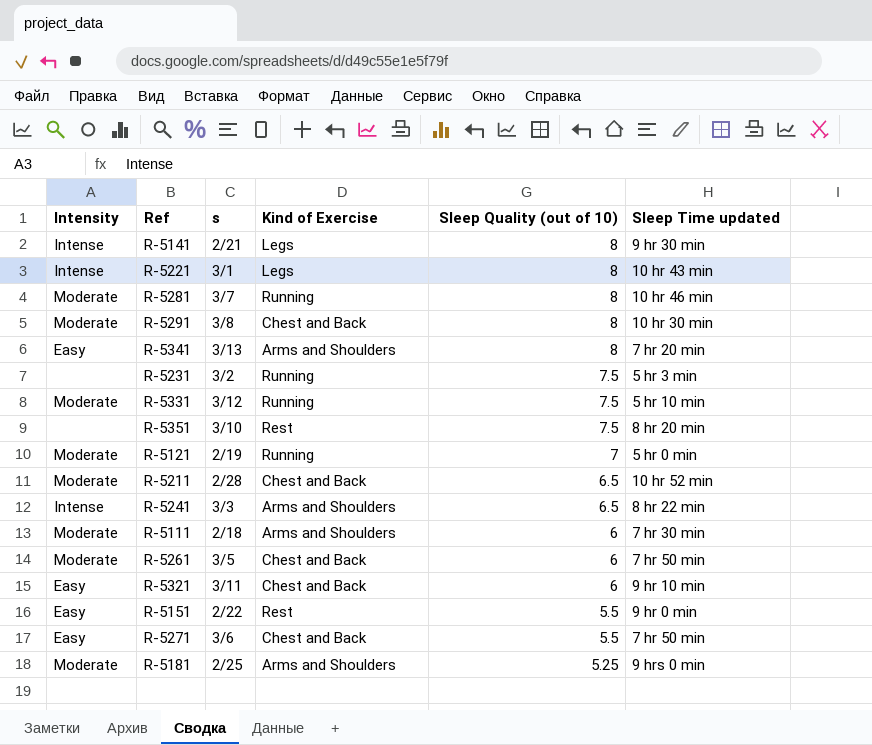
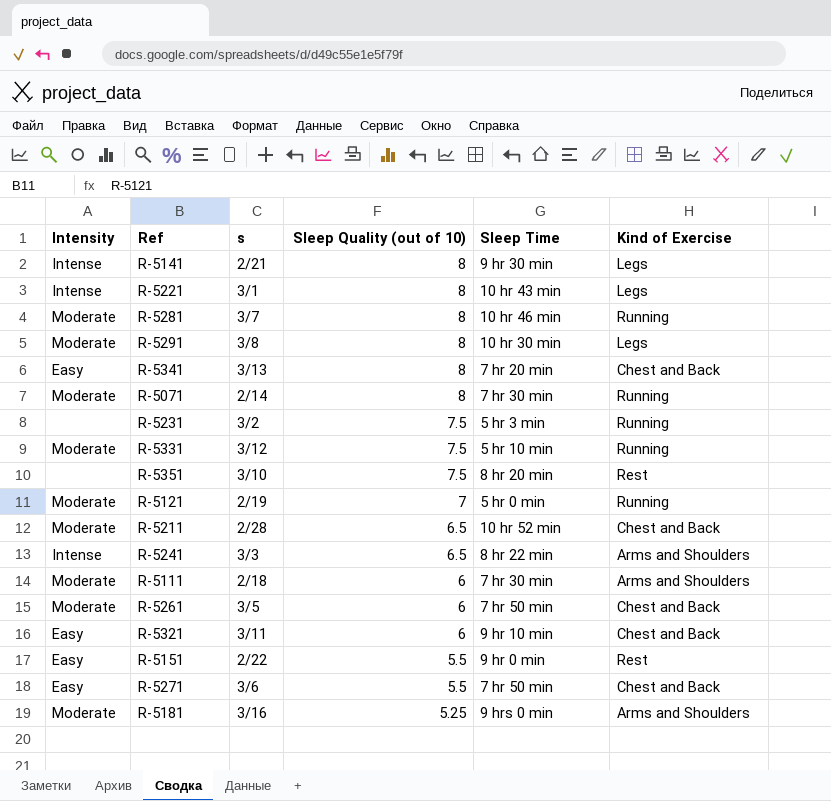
column name: Sleep Time updated -> Sleep Time
column Kind of Exercise | position: 4 -> 6
R-5291 | Kind of Exercise: Chest and Back -> Legs
R-5341 | Kind of Exercise: Arms and Shoulders -> Chest and Back
row R-5071: none -> Moderate | 2/14 | 8 | 7 hr 30 min | Running
R-5181 | s: 2/25 -> 3/16

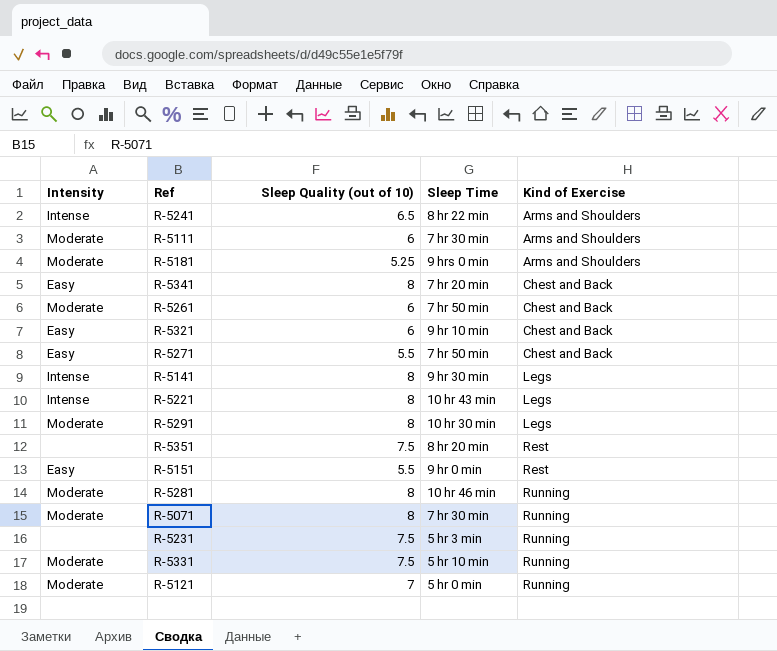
row order: Sleep Quality (out of 10) descending -> Kind of Exercise ascending
column s | position: 3 -> none
row R-5211: Moderate | 2/28 | 6.5 | 10 hr 52 min | Chest and Back -> none

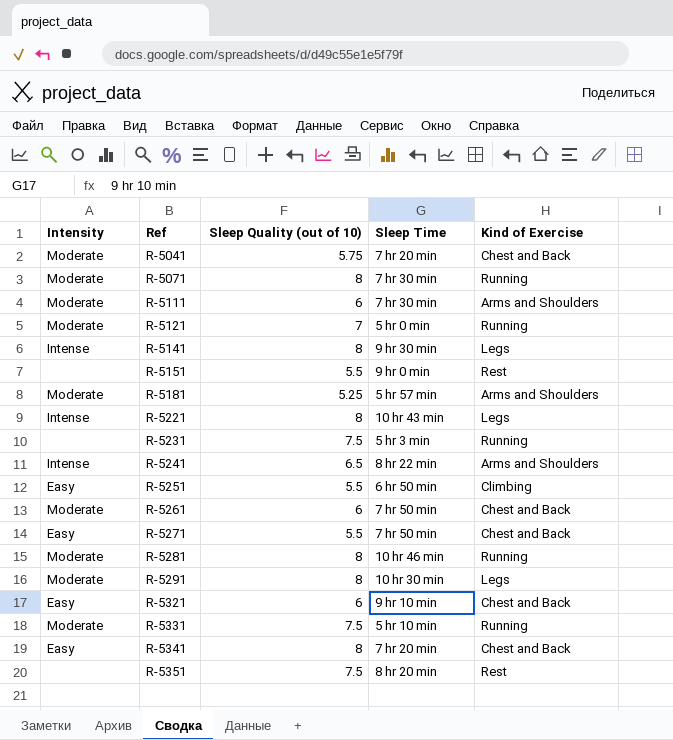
row order: Kind of Exercise ascending -> Ref ascending
row R-5041: none -> Moderate | 5.75 | 7 hr 20 min | Chest and Back
R-5151 | Intensity: Easy -> none
R-5181 | Sleep Time: 9 hrs 0 min -> 5 hr 57 min
row R-5251: none -> Easy | 5.5 | 6 hr 50 min | Climbing

